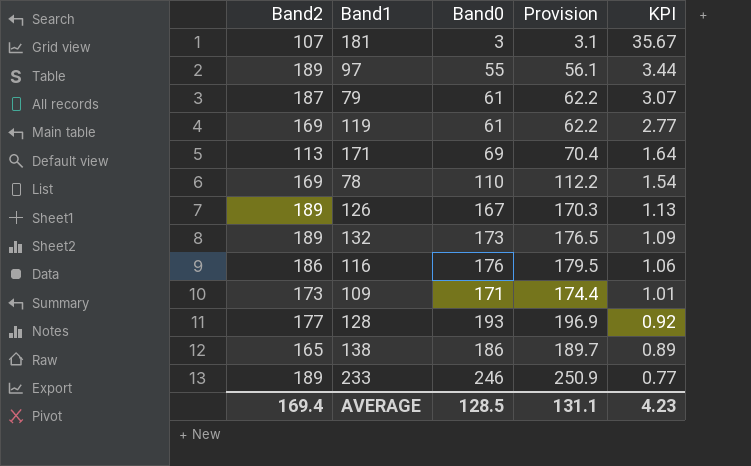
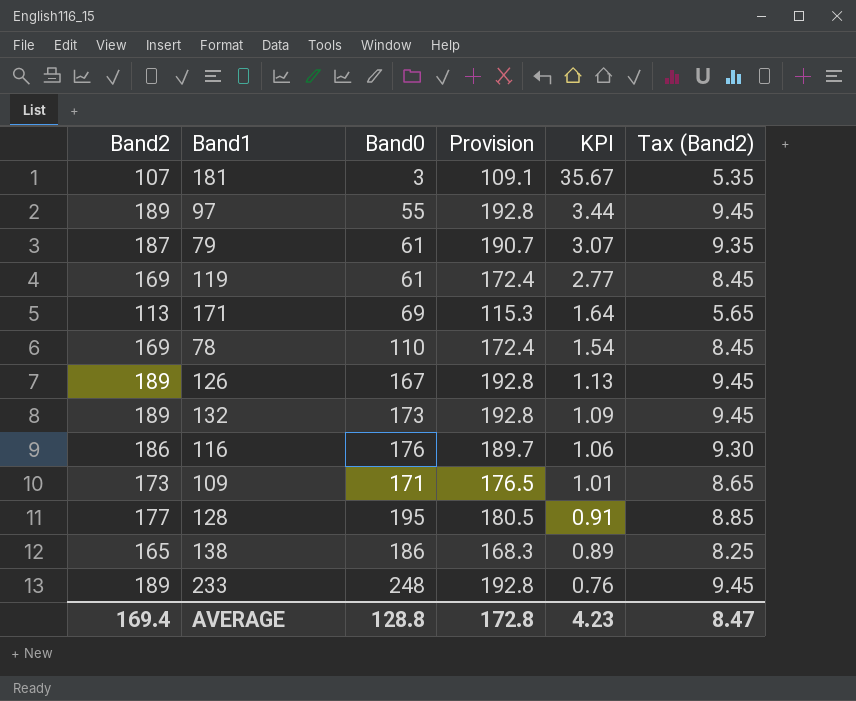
column Provision | formula: [Band0] * 1.02 -> [Band2] * 1.02
column Tax (Band2) | formula: none -> [Band2] * 0.05
128 | Band0: 193 -> 195
128 | KPI: 0.92 -> 0.91
233 | Band0: 246 -> 248
233 | KPI: 0.77 -> 0.76
AVERAGE | Band0: 128.5 -> 128.8
AVERAGE | Provision: 131.1 -> 172.8

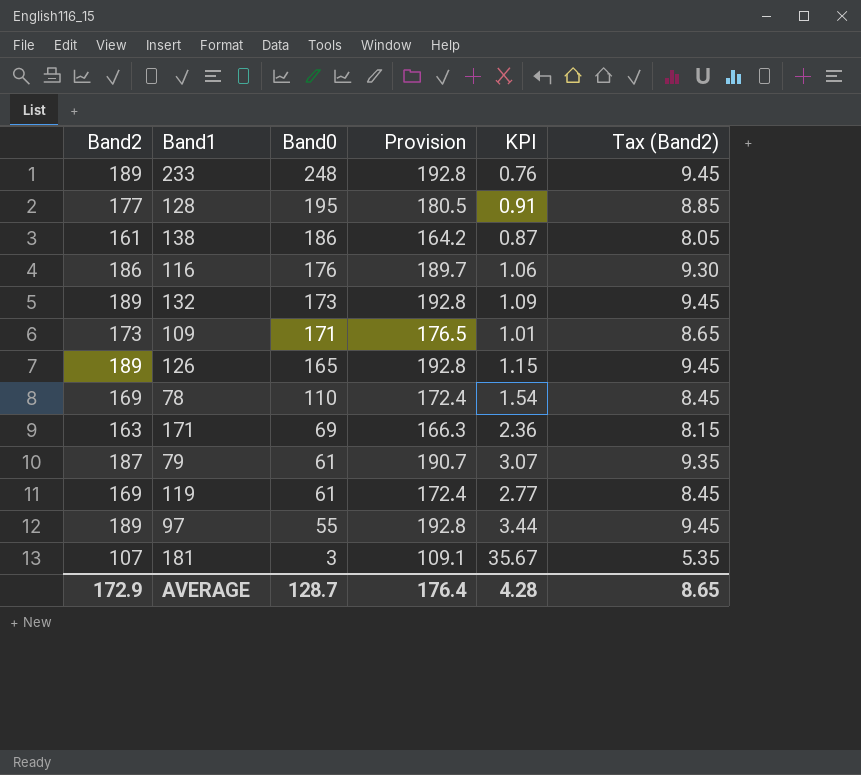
row order: KPI descending -> Band0 descending
138 | Band2: 165 -> 161
138 | Provision: 168.3 -> 164.2
138 | KPI: 0.89 -> 0.87
138 | Tax (Band2): 8.25 -> 8.05
126 | Band0: 167 -> 165
126 | KPI: 1.13 -> 1.15
171 | Band2: 113 -> 163
171 | Provision: 115.3 -> 166.3
171 | KPI: 1.64 -> 2.36
171 | Tax (Band2): 5.65 -> 8.15
AVERAGE | Band2: 169.4 -> 172.9
AVERAGE | Band0: 128.8 -> 128.7
AVERAGE | Provision: 172.8 -> 176.4
AVERAGE | KPI: 4.23 -> 4.28
AVERAGE | Tax (Band2): 8.47 -> 8.65

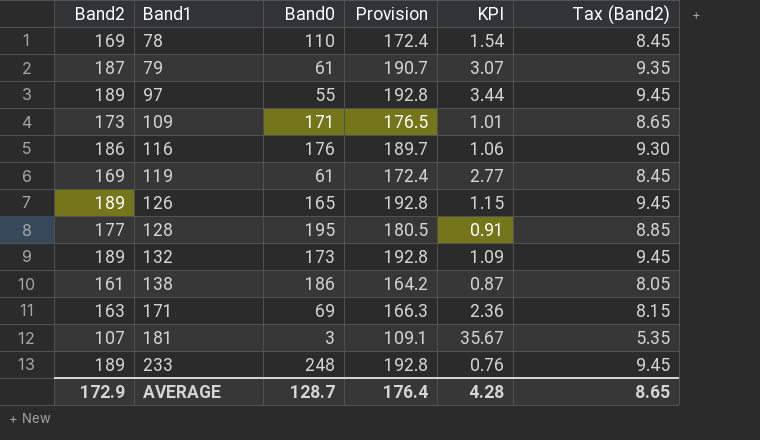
row order: Band0 descending -> Band1 ascending

